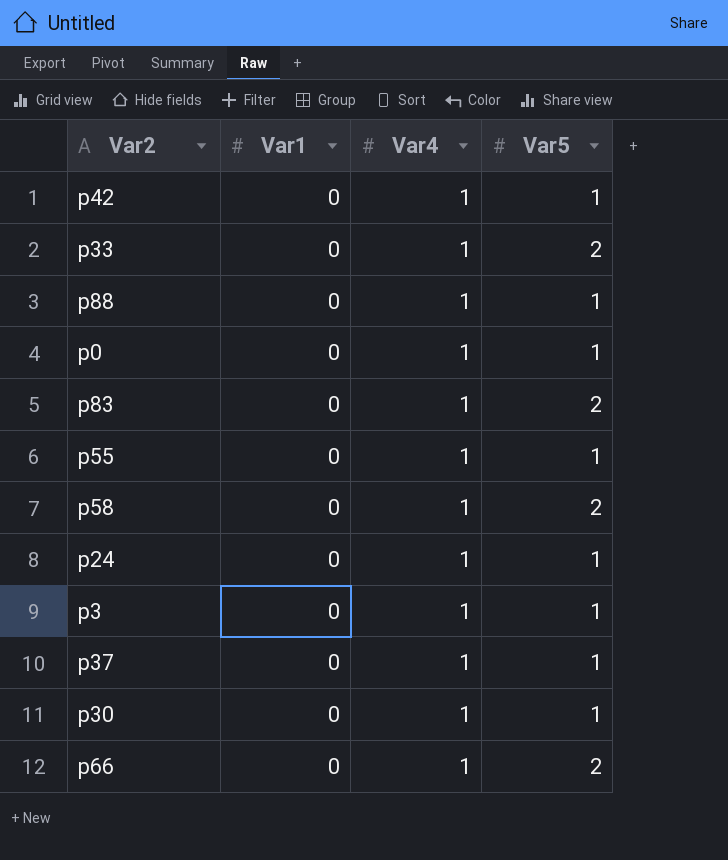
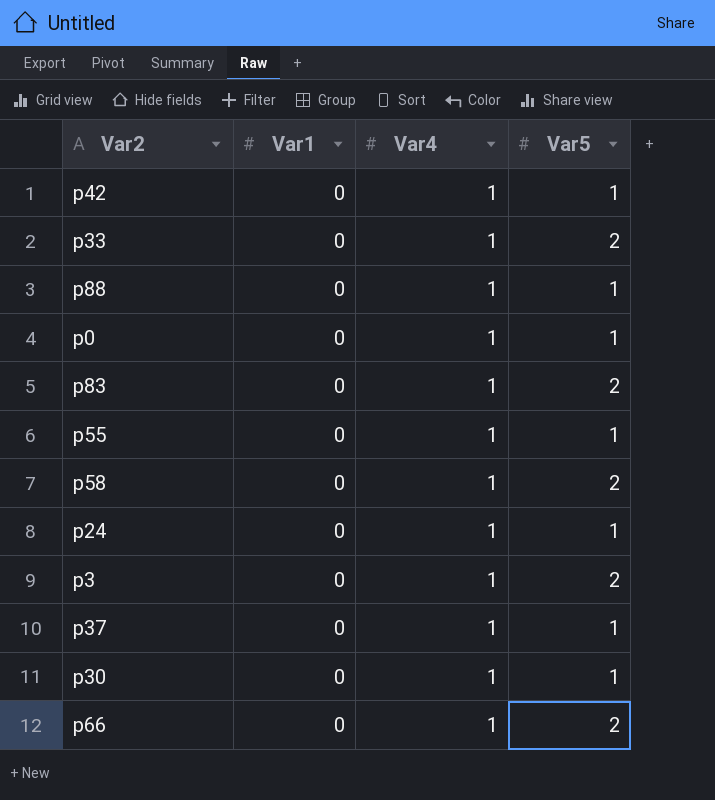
p3 | Var5: 1 -> 2

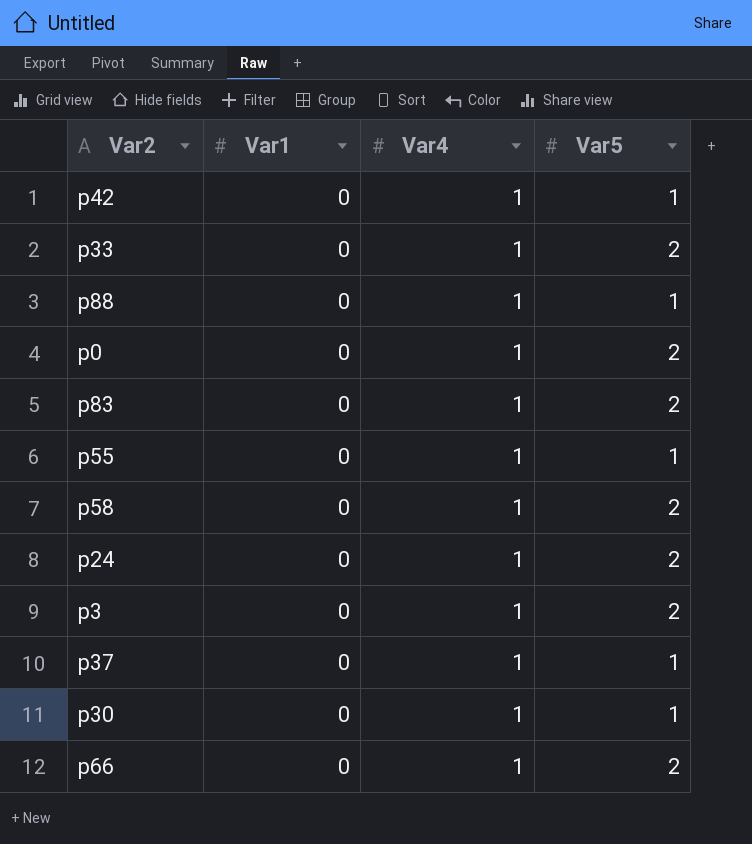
p0 | Var5: 1 -> 2
p24 | Var5: 1 -> 2

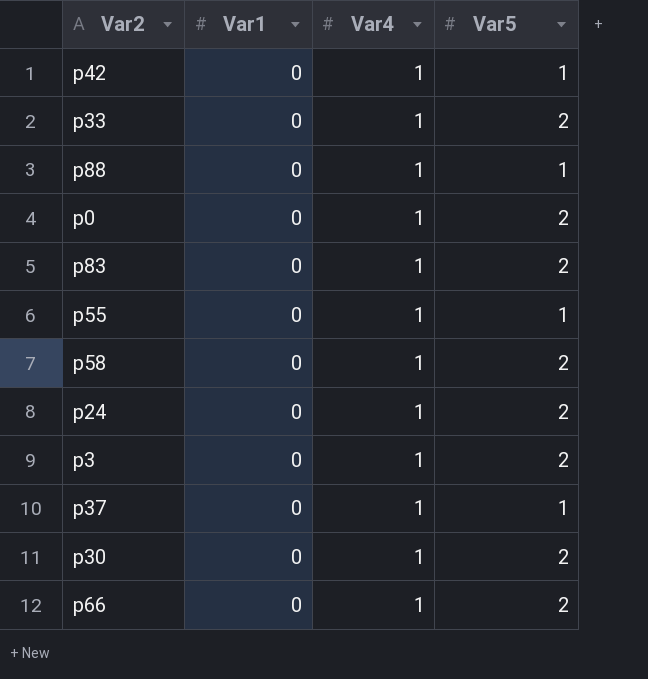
p30 | Var5: 1 -> 2

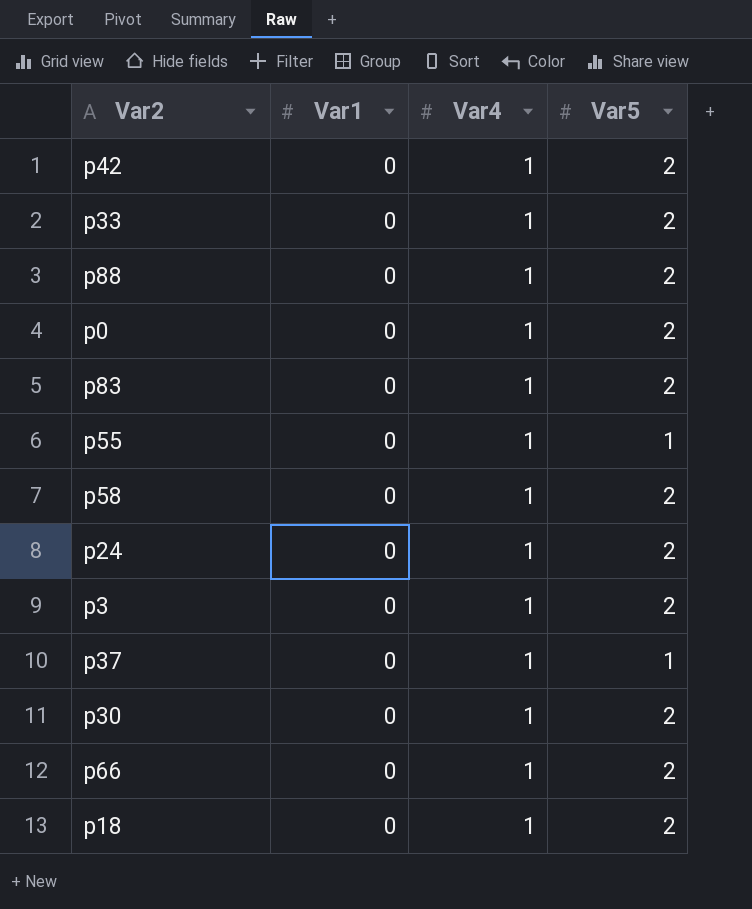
p42 | Var5: 1 -> 2
p88 | Var5: 1 -> 2
row p18: none -> 0 | 1 | 2

